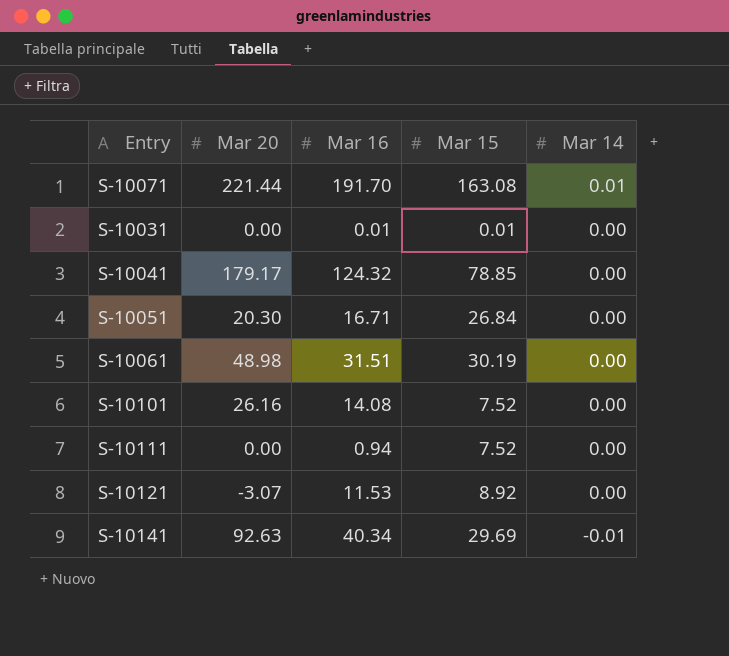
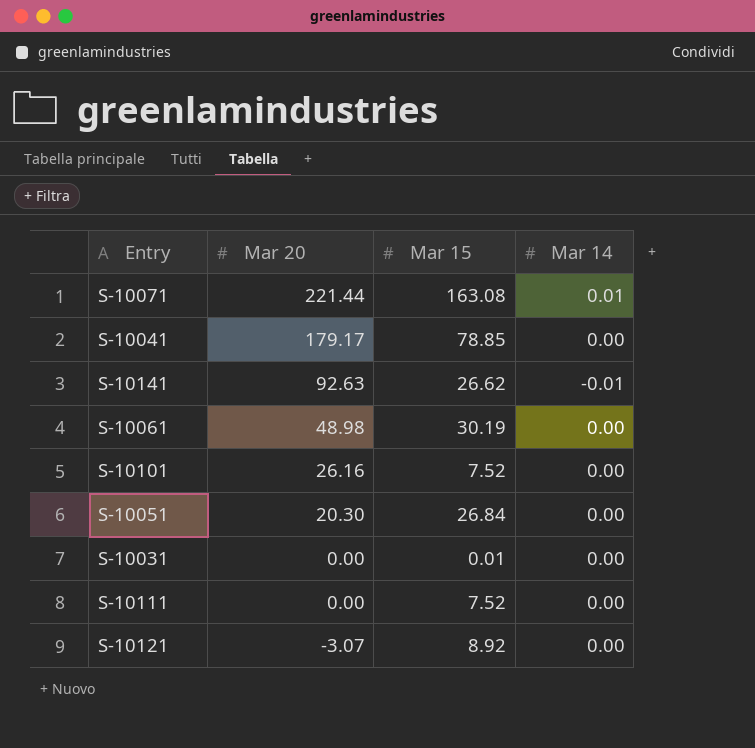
row order: Mar 14 descending -> Mar 20 descending
column Mar 16 | position: 3 -> none
S-10141 | Mar 15: 29.69 -> 26.62

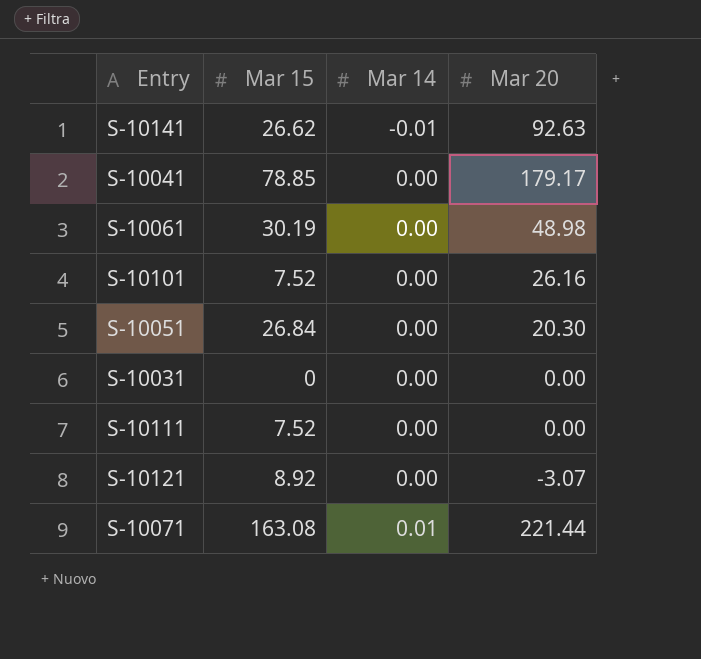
row order: Mar 20 descending -> Mar 14 ascending
column Mar 20 | position: 2 -> 4
S-10031 | Mar 15: 0.01 -> 0

